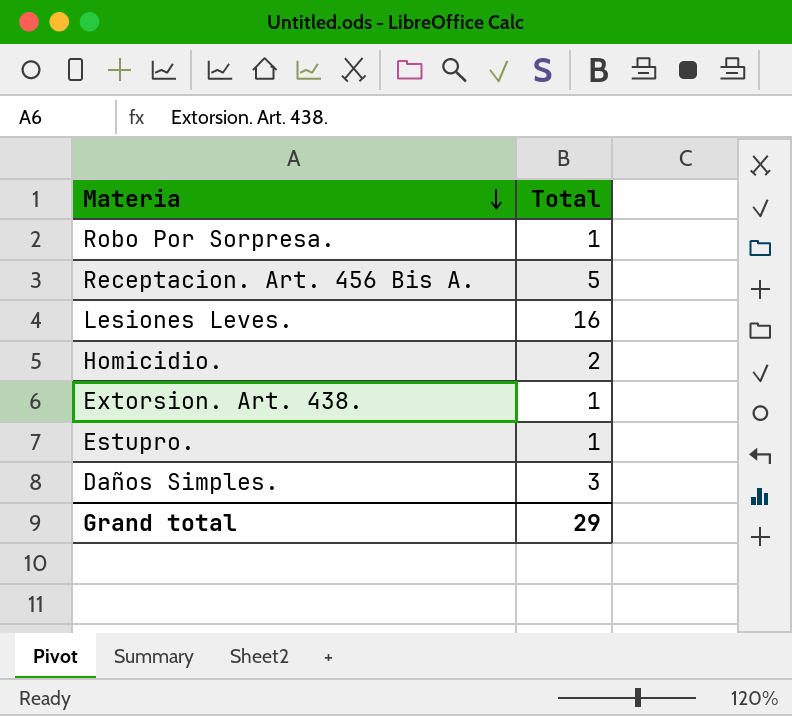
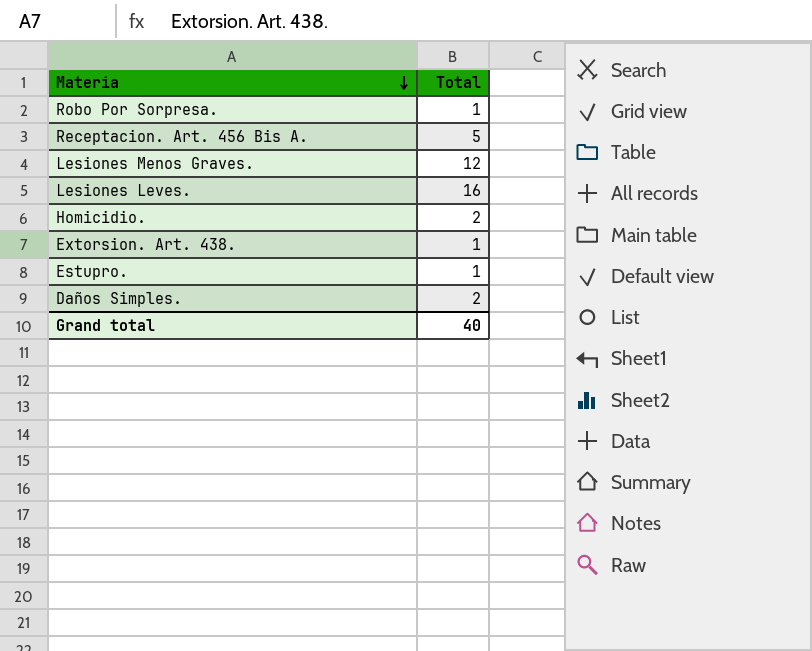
row Lesiones Menos Graves.: none -> 12
Daños Simples. | Total: 3 -> 2
Grand total | Total: 29 -> 40

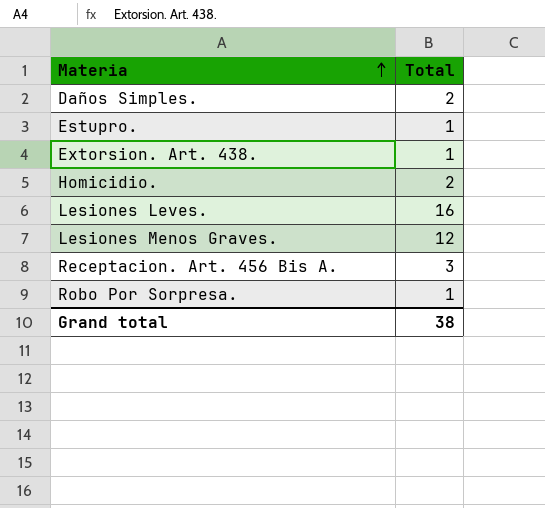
row order: Materia descending -> Materia ascending
Receptacion. Art. 456 Bis A. | Total: 5 -> 3
Grand total | Total: 40 -> 38

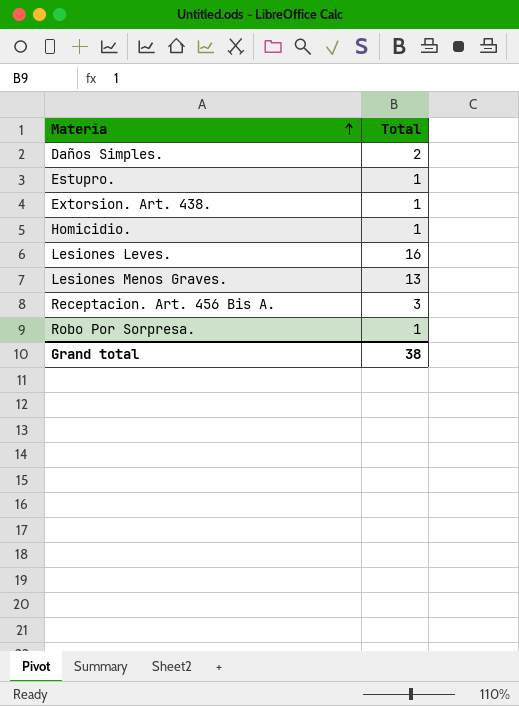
Homicidio. | Total: 2 -> 1
Lesiones Menos Graves. | Total: 12 -> 13

